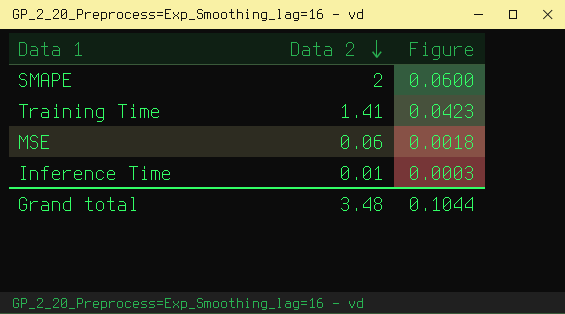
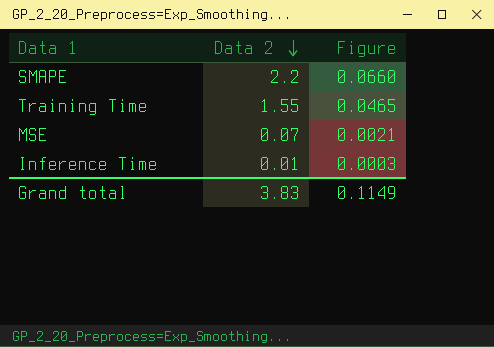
SMAPE | Data 2: 2 -> 2.2
SMAPE | Figure: 0.0600 -> 0.0660
Training Time | Data 2: 1.41 -> 1.55
Training Time | Figure: 0.0423 -> 0.0465
MSE | Data 2: 0.06 -> 0.07
MSE | Figure: 0.0018 -> 0.0021
Grand total | Data 2: 3.48 -> 3.83
Grand total | Figure: 0.1044 -> 0.1149

